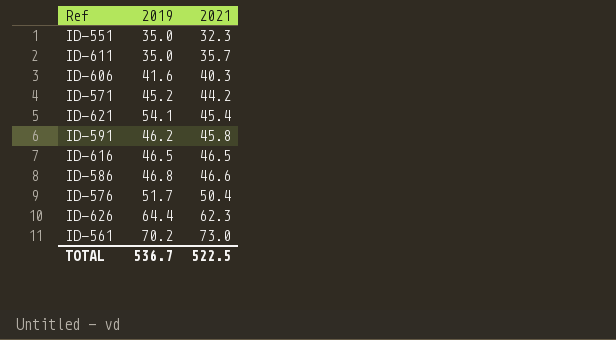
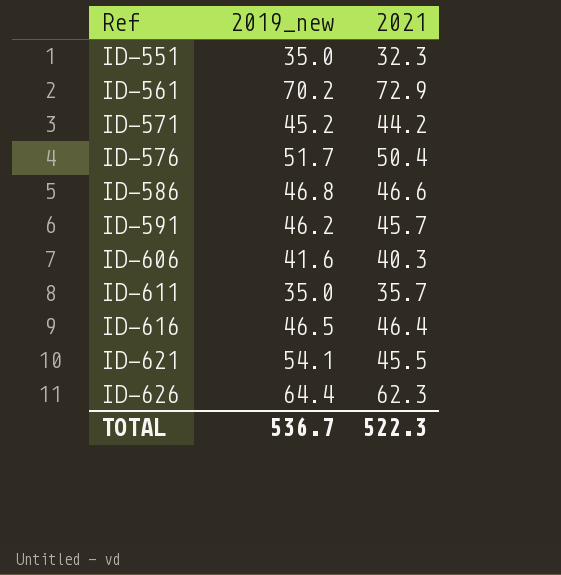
row order: 2021 ascending -> Ref ascending
column name: 2019 -> 2019_new
ID-561 | 2021: 73.0 -> 72.9
ID-591 | 2021: 45.8 -> 45.7
ID-616 | 2021: 46.5 -> 46.4
ID-621 | 2021: 45.4 -> 45.5
TOTAL | 2021: 522.5 -> 522.3

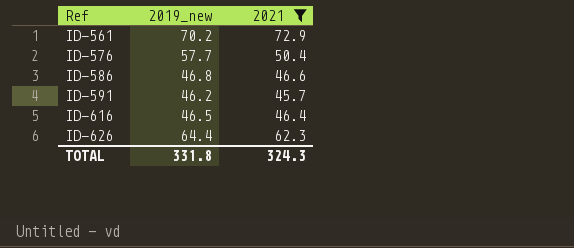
filter: none -> 2021 >= 45.7
ID-576 | 2019_new: 51.7 -> 57.7
TOTAL | 2019_new: 536.7 -> 331.8
TOTAL | 2021: 522.3 -> 324.3

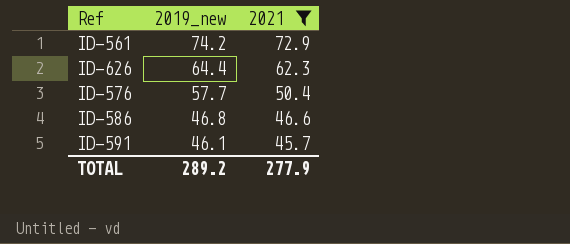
row order: Ref ascending -> 2019_new descending
row ID-616: 46.5 | 46.4 -> none
ID-561 | 2019_new: 70.2 -> 74.2
ID-591 | 2019_new: 46.2 -> 46.1
TOTAL | 2019_new: 331.8 -> 289.2
TOTAL | 2021: 324.3 -> 277.9

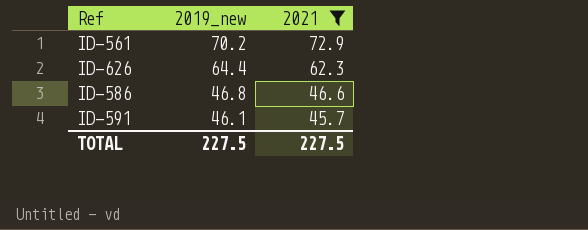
row ID-576: 57.7 | 50.4 -> none
ID-561 | 2019_new: 74.2 -> 70.2
TOTAL | 2019_new: 289.2 -> 227.5
TOTAL | 2021: 277.9 -> 227.5

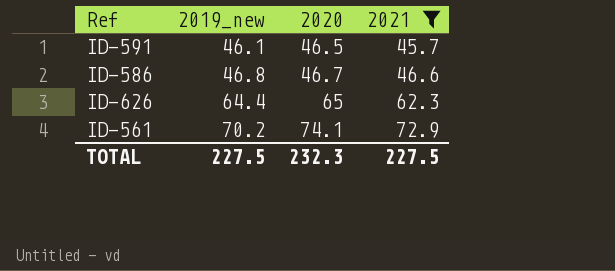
row order: 2019_new descending -> 2019_new ascending
column 2020 | position: none -> 3

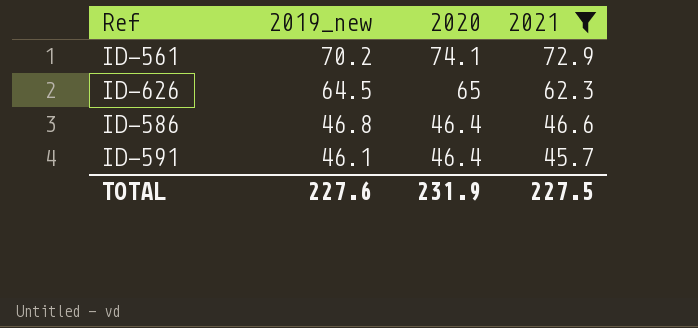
row order: 2019_new ascending -> 2019_new descending
ID-626 | 2019_new: 64.4 -> 64.5
ID-586 | 2020: 46.7 -> 46.4
ID-591 | 2020: 46.5 -> 46.4
TOTAL | 2019_new: 227.5 -> 227.6
TOTAL | 2020: 232.3 -> 231.9

